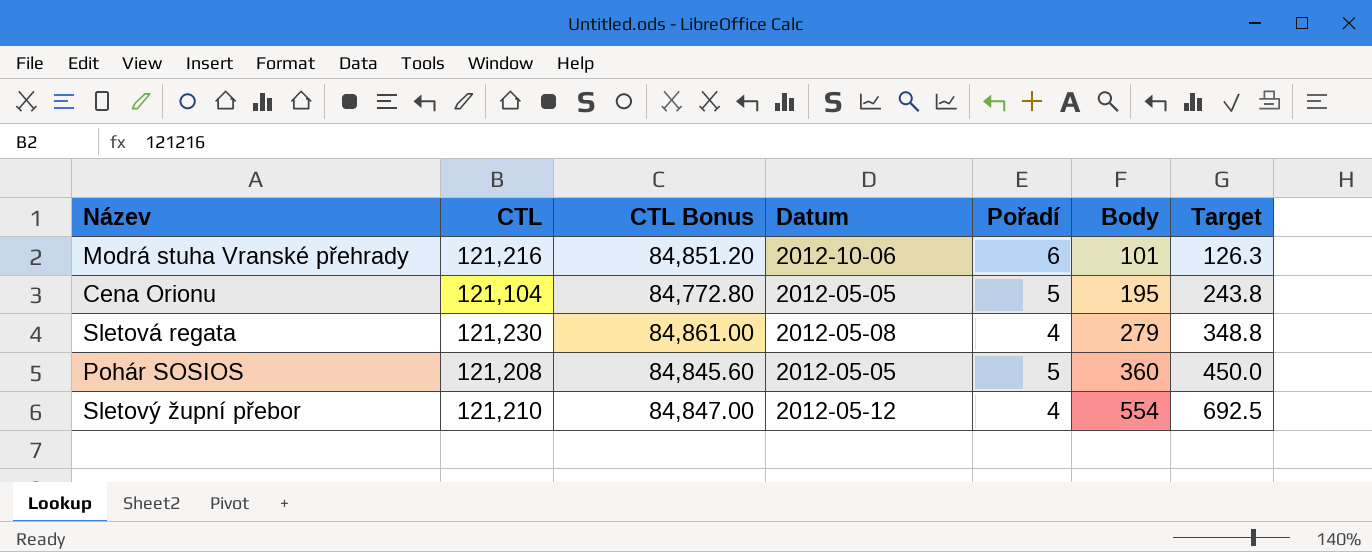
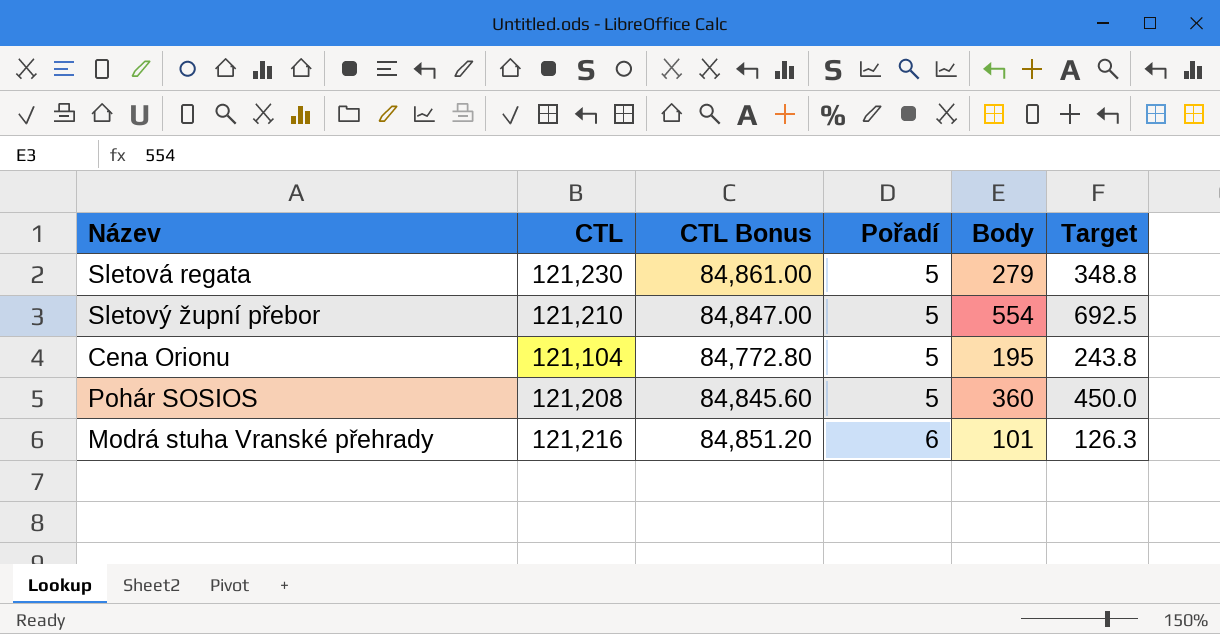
row order: Body ascending -> Pořadí ascending
column Datum | position: 4 -> none
Sletová regata | Pořadí: 4 -> 5
Sletový župní přebor | Pořadí: 4 -> 5

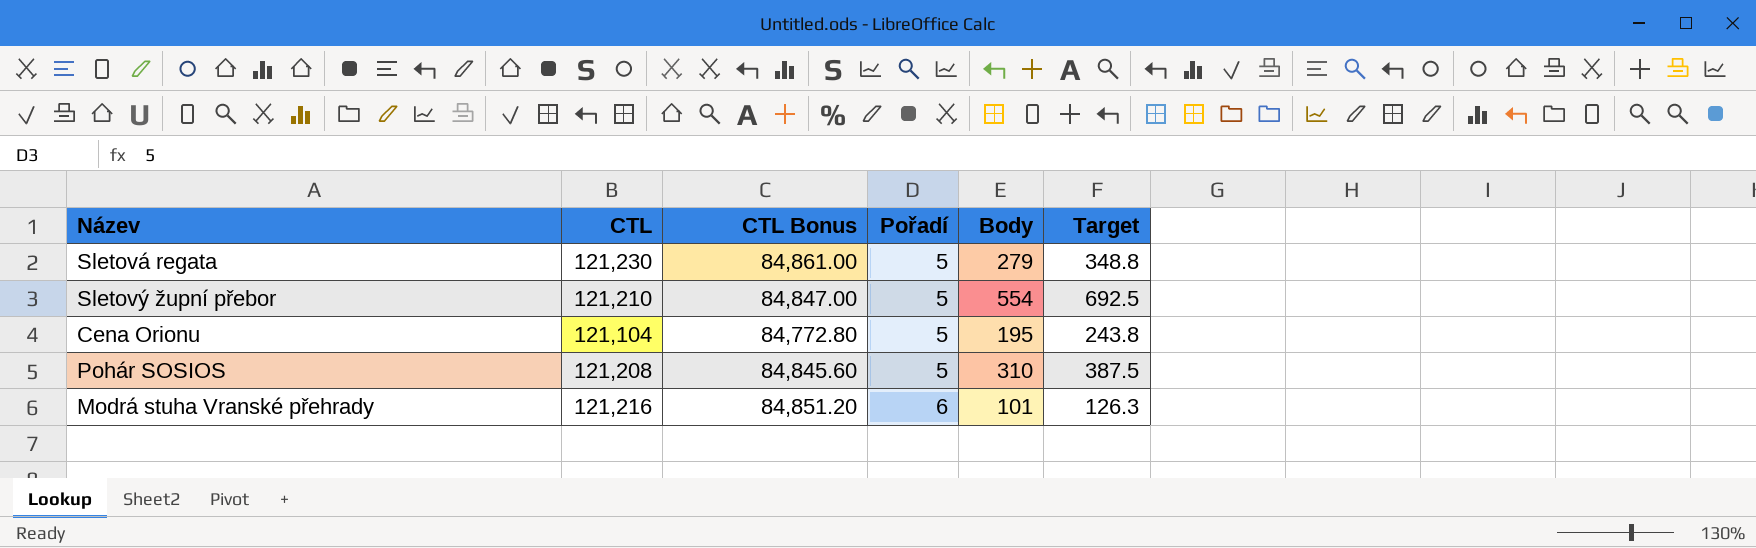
Pohár SOSIOS | Body: 360 -> 310
Pohár SOSIOS | Target: 450.0 -> 387.5

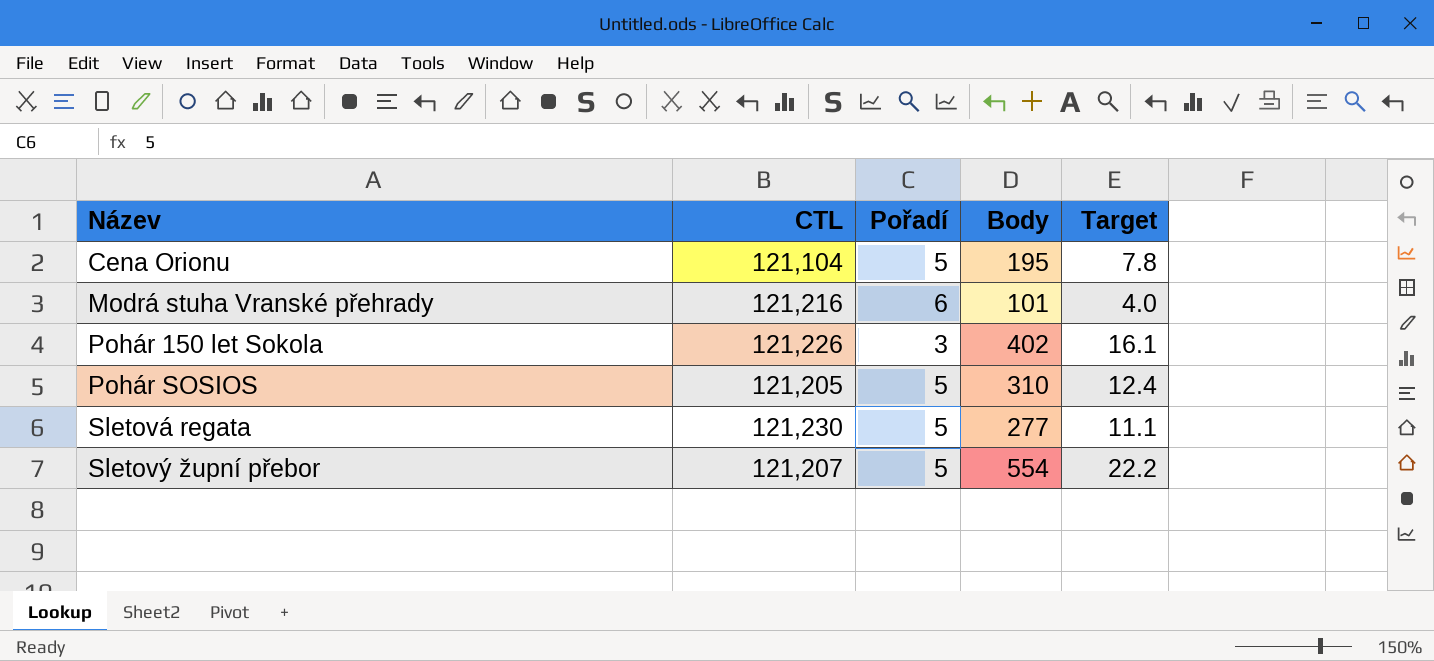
row order: Pořadí ascending -> Název ascending
column CTL Bonus | formula: [CTL] * 0.7 -> none
column Target | formula: [Body] * 1.25 -> [Body] * 0.04
row Pohár 150 let Sokola: none -> 121,226 | 3 | 402 | 16.1
Pohár SOSIOS | CTL: 121,208 -> 121,205
Sletová regata | Body: 279 -> 277
Sletový župní přebor | CTL: 121,210 -> 121,207

